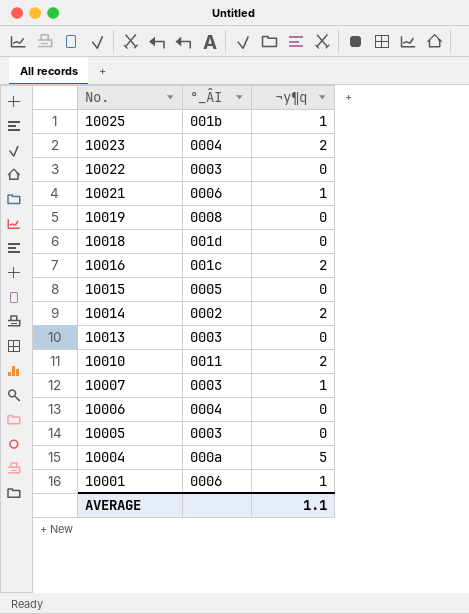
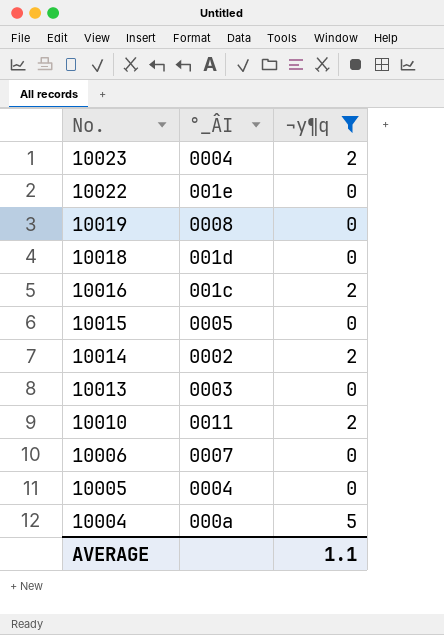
filter: none -> ¬y¶q != 1
10022 | °_ÂI: 0003 -> 001e
10006 | °_ÂI: 0004 -> 0007
10005 | °_ÂI: 0003 -> 0004

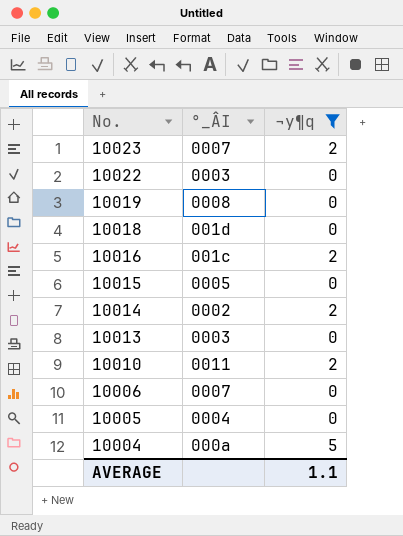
10023 | °_ÂI: 0004 -> 0007
10022 | °_ÂI: 001e -> 0003

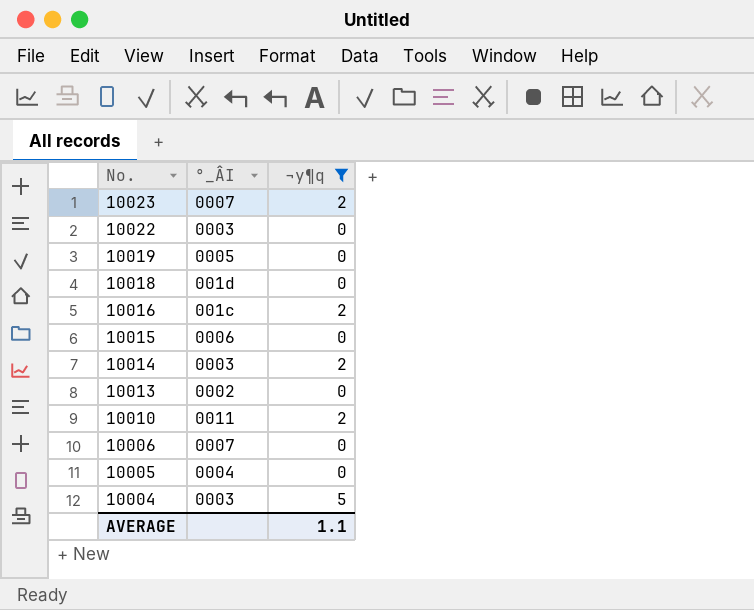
10019 | °_ÂI: 0008 -> 0005
10015 | °_ÂI: 0005 -> 0006
10014 | °_ÂI: 0002 -> 0003
10013 | °_ÂI: 0003 -> 0002
10004 | °_ÂI: 000a -> 0003

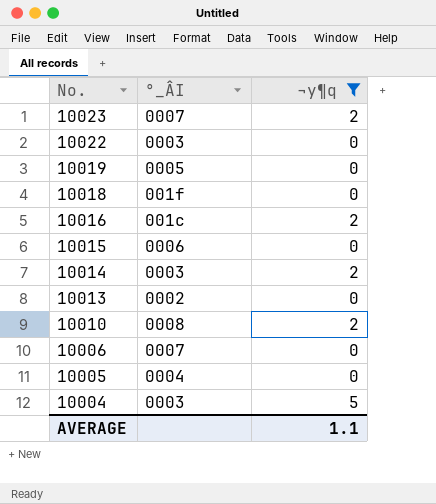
10018 | °_ÂI: 001d -> 001f
10010 | °_ÂI: 0011 -> 0008

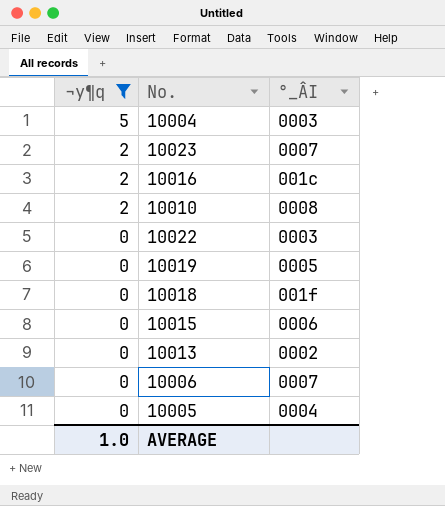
row order: No. descending -> ¬y¶q descending
column ¬y¶q | position: 3 -> 1
row 10014: 0003 | 2 -> none
AVERAGE | ¬y¶q: 1.1 -> 1.0

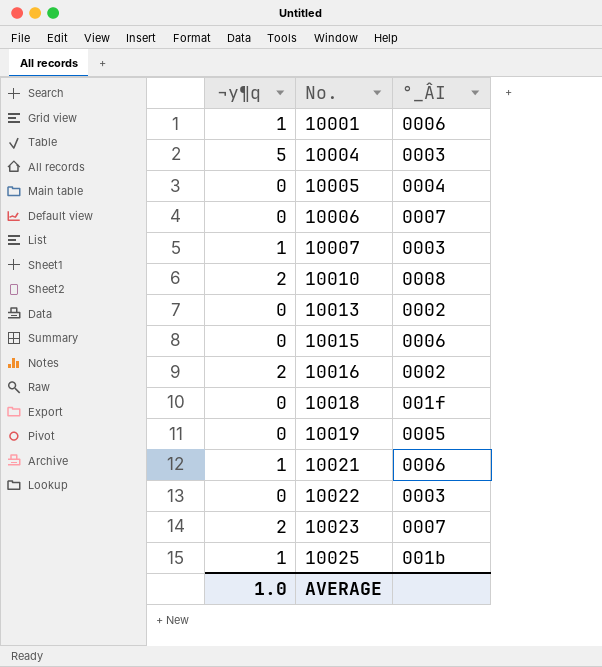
filter: ¬y¶q != 1 -> none
row order: ¬y¶q descending -> No. ascending
10016 | °_ÂI: 001c -> 0002

